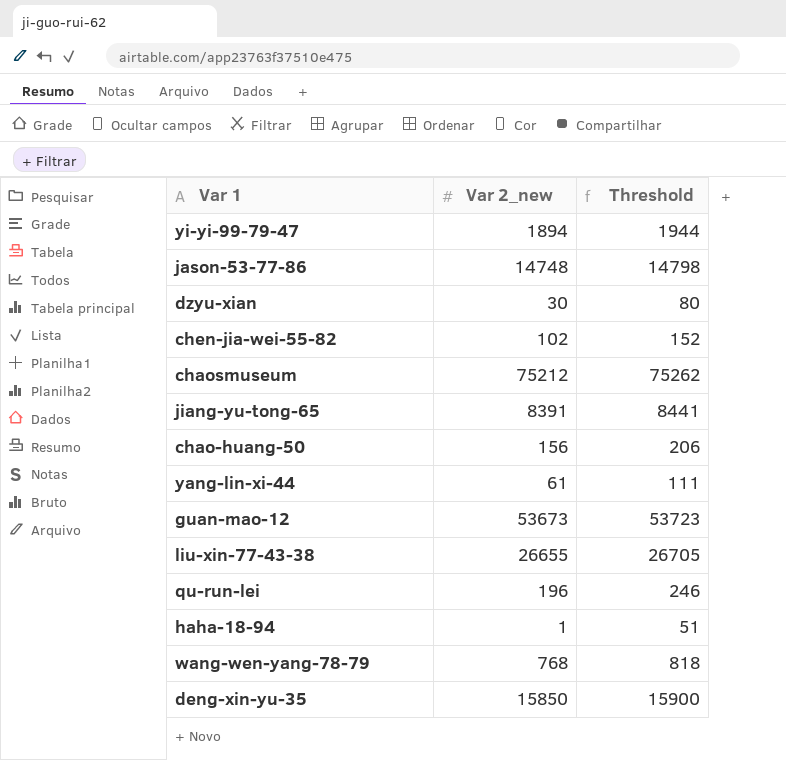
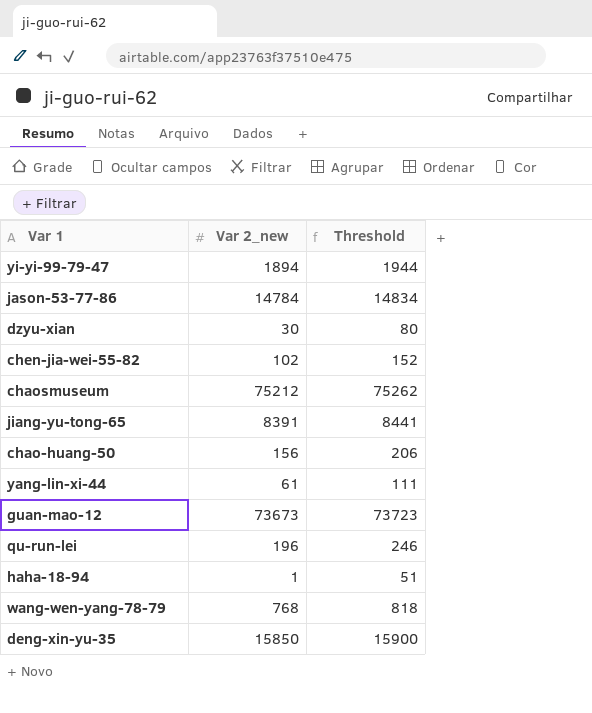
row liu-xin-77-43-38: 26655 | 26705 -> none
jason-53-77-86 | Var 2_new: 14748 -> 14784
jason-53-77-86 | Threshold: 14798 -> 14834
guan-mao-12 | Var 2_new: 53673 -> 73673
guan-mao-12 | Threshold: 53723 -> 73723

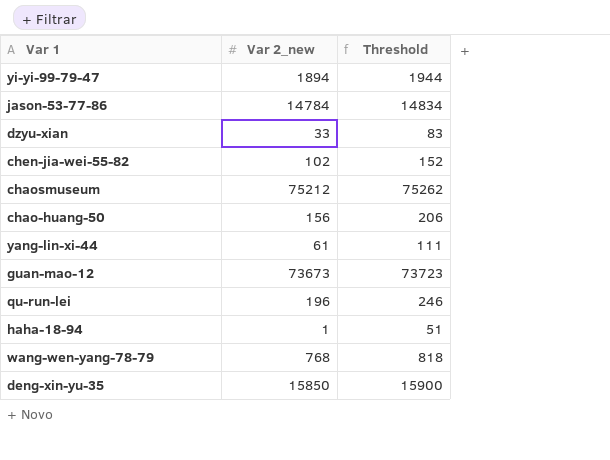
row jiang-yu-tong-65: 8391 | 8441 -> none
dzyu-xian | Var 2_new: 30 -> 33
dzyu-xian | Threshold: 80 -> 83

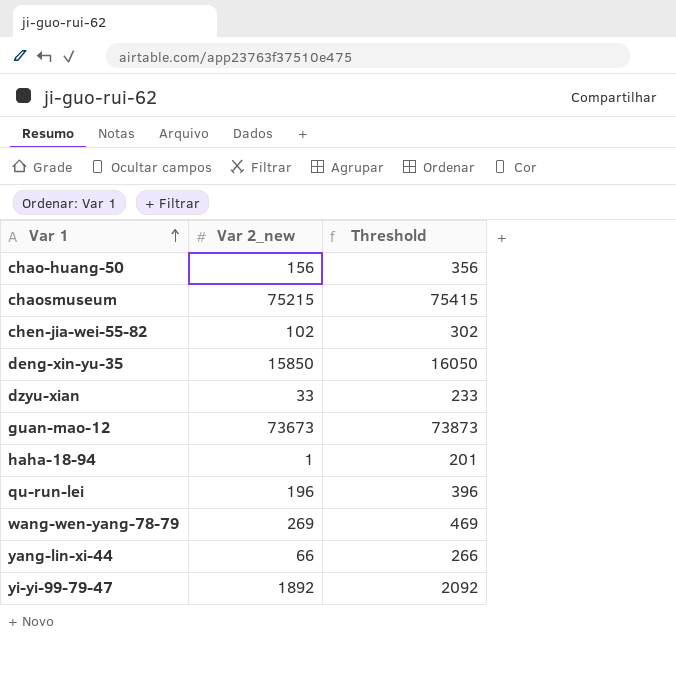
row order: none -> Var 1 ascending
column Threshold | formula: [Var 2_new] + 50 -> [Var 2_new] + 200
row jason-53-77-86: 14784 | 14834 -> none
chaosmuseum | Var 2_new: 75212 -> 75215
wang-wen-yang-78-79 | Var 2_new: 768 -> 269
yang-lin-xi-44 | Var 2_new: 61 -> 66
yi-yi-99-79-47 | Var 2_new: 1894 -> 1892

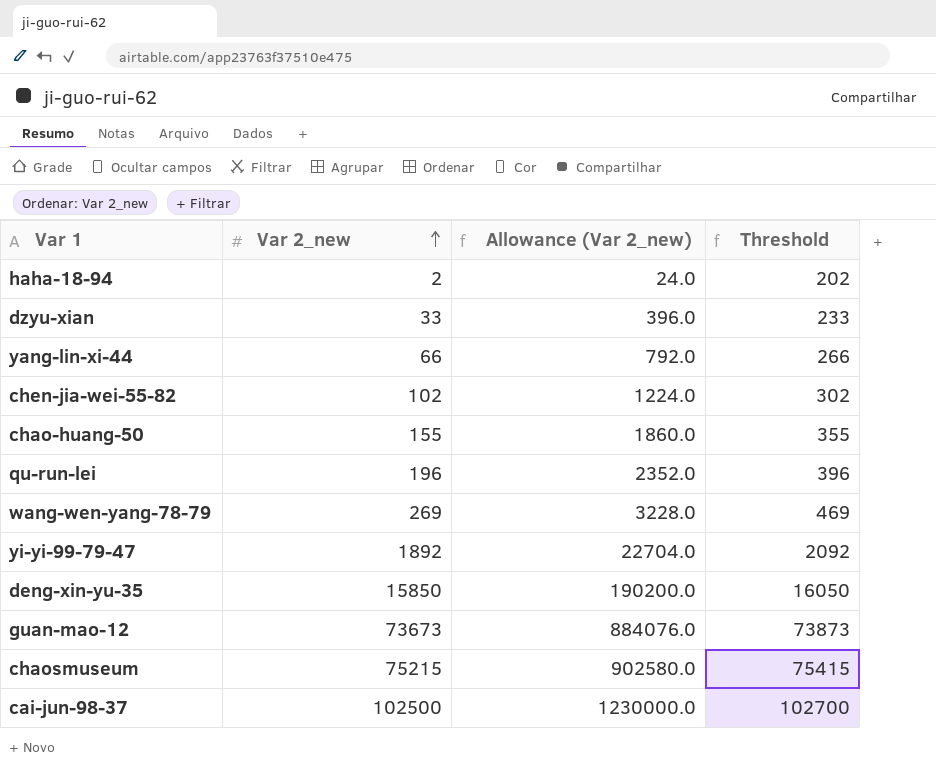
row order: Var 1 ascending -> Var 2_new ascending
column Allowance (Var 2_new) | formula: none -> [Var 2_new] * 12
haha-18-94 | Var 2_new: 1 -> 2
haha-18-94 | Threshold: 201 -> 202
chao-huang-50 | Var 2_new: 156 -> 155
chao-huang-50 | Threshold: 356 -> 355
row cai-jun-98-37: none -> 102500 | 1230000.0 | 102700

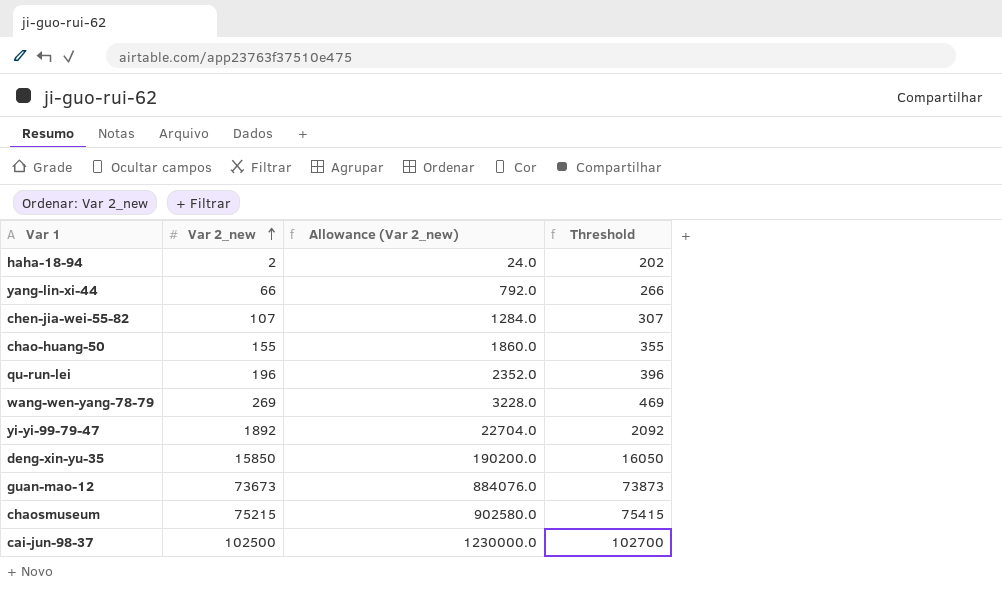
row dzyu-xian: 33 | 396.0 | 233 -> none
chen-jia-wei-55-82 | Var 2_new: 102 -> 107
chen-jia-wei-55-82 | Allowance (Var 2_new): 1224.0 -> 1284.0
chen-jia-wei-55-82 | Threshold: 302 -> 307

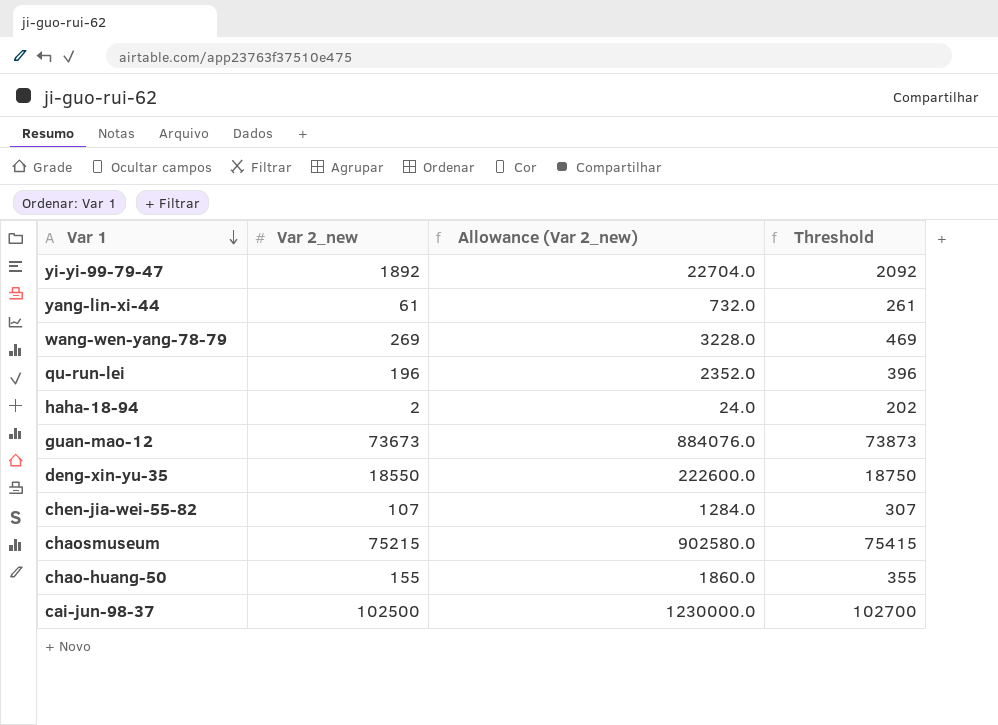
row order: Var 2_new ascending -> Var 1 descending
yang-lin-xi-44 | Var 2_new: 66 -> 61
yang-lin-xi-44 | Allowance (Var 2_new): 792.0 -> 732.0
yang-lin-xi-44 | Threshold: 266 -> 261
deng-xin-yu-35 | Var 2_new: 15850 -> 18550
deng-xin-yu-35 | Allowance (Var 2_new): 190200.0 -> 222600.0
deng-xin-yu-35 | Threshold: 16050 -> 18750

